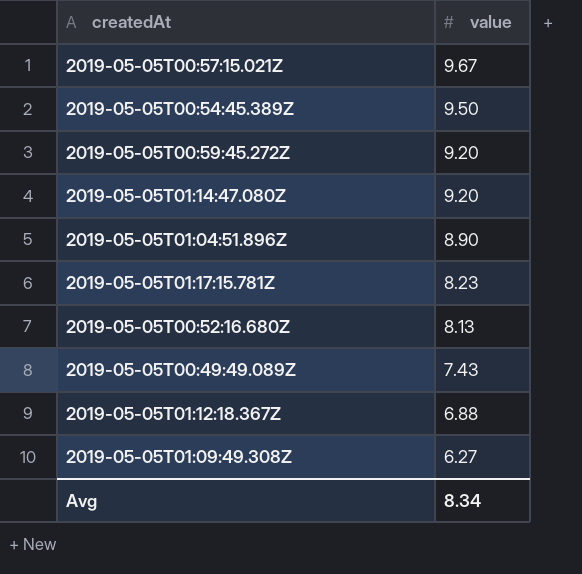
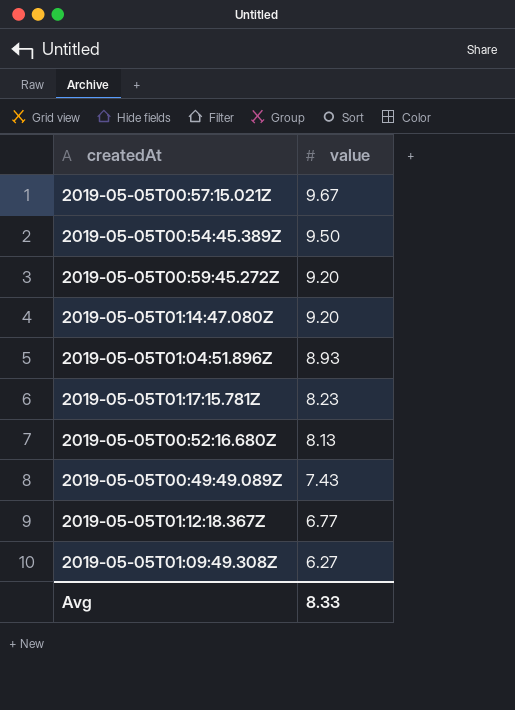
2019-05-05T01:04:51.896Z | value: 8.90 -> 8.93
2019-05-05T01:12:18.367Z | value: 6.88 -> 6.77
Avg | value: 8.34 -> 8.33

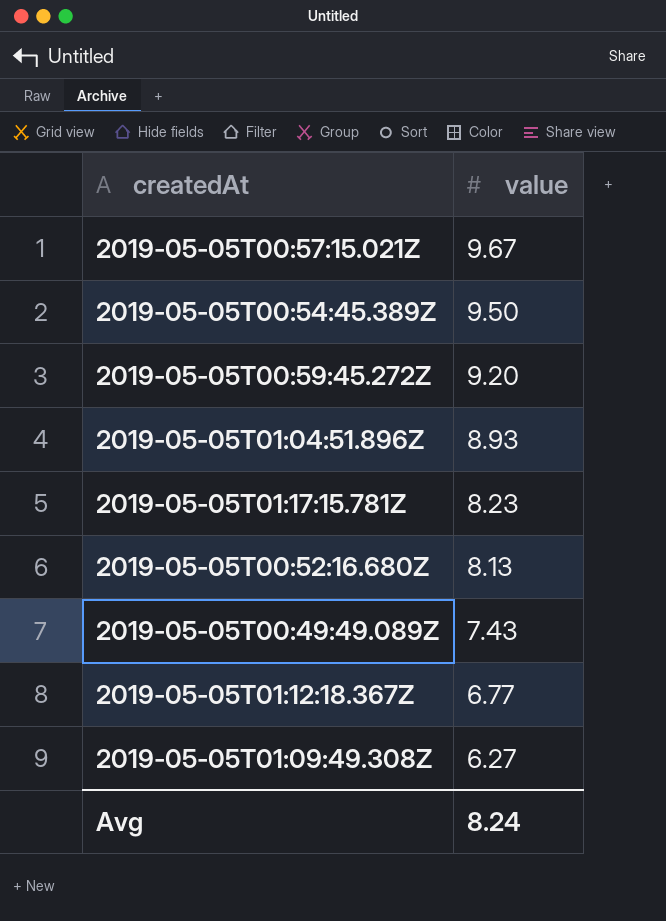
row 2019-05-05T01:14:47.080Z: 9.20 -> none
Avg | value: 8.33 -> 8.24

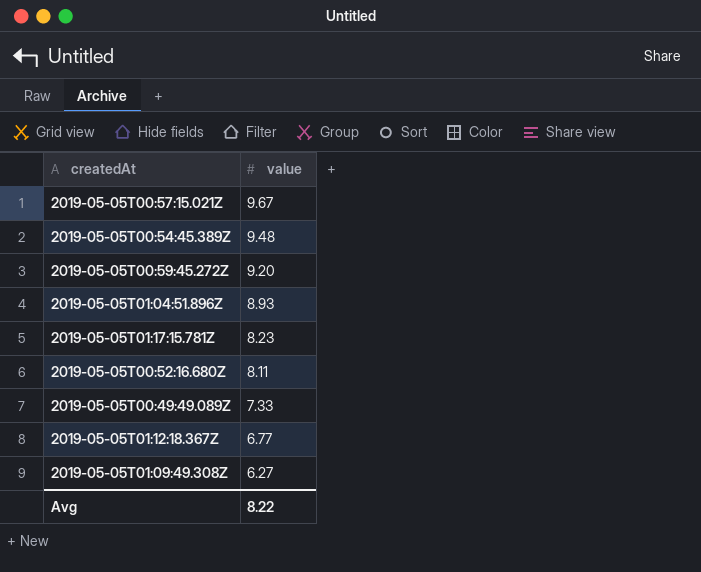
2019-05-05T00:54:45.389Z | value: 9.50 -> 9.48
2019-05-05T00:52:16.680Z | value: 8.13 -> 8.11
2019-05-05T00:49:49.089Z | value: 7.43 -> 7.33
Avg | value: 8.24 -> 8.22

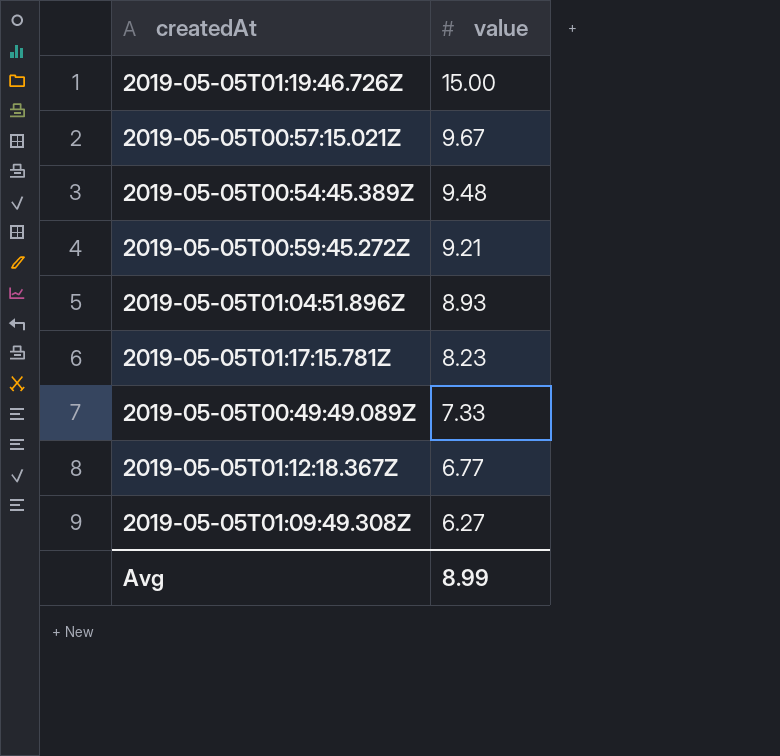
row 2019-05-05T00:52:16.680Z: 8.11 -> none
row 2019-05-05T01:19:46.726Z: none -> 15.00
2019-05-05T00:59:45.272Z | value: 9.20 -> 9.21
Avg | value: 8.22 -> 8.99

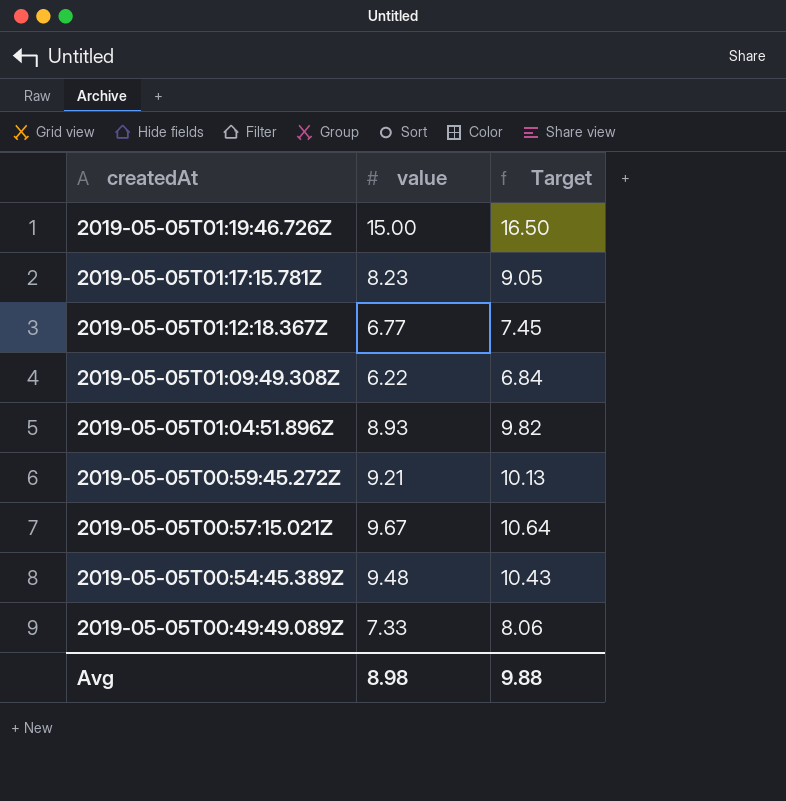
row order: value descending -> createdAt descending
column Target | formula: none -> [value] * 1.1
2019-05-05T01:09:49.308Z | value: 6.27 -> 6.22
Avg | value: 8.99 -> 8.98

